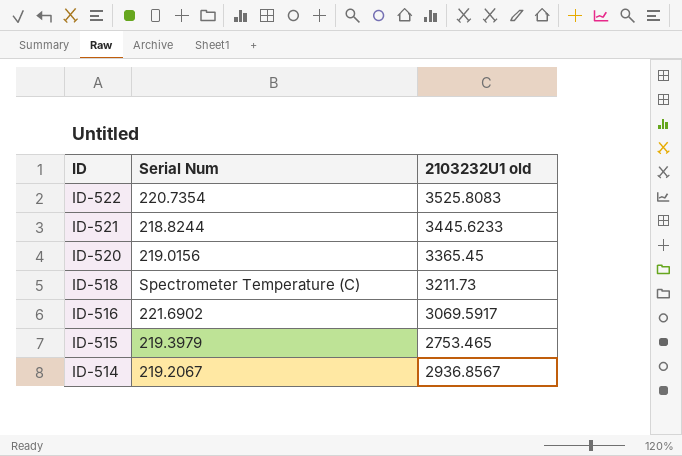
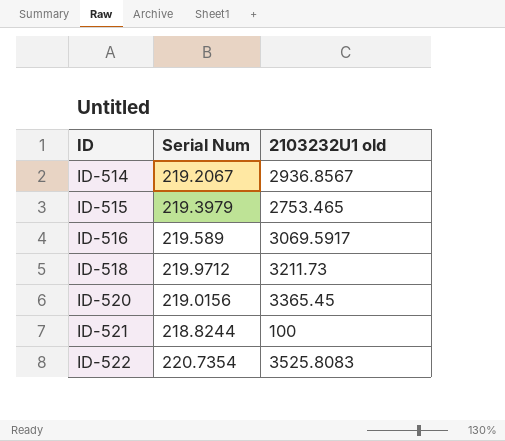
row order: ID descending -> ID ascending
ID-516 | Serial Num: 221.6902 -> 219.589
ID-518 | Serial Num: Spectrometer Temperature (C) -> 219.9712
ID-521 | 2103232U1 old: 3445.6233 -> 100

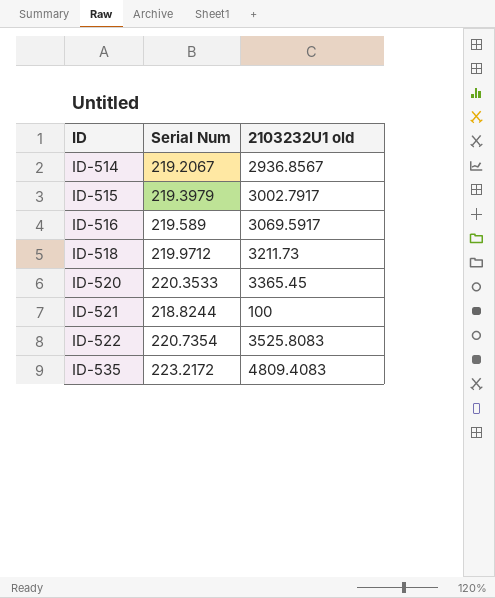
ID-515 | 2103232U1 old: 2753.465 -> 3002.7917
ID-520 | Serial Num: 219.0156 -> 220.3533
row ID-535: none -> 223.2172 | 4809.4083

